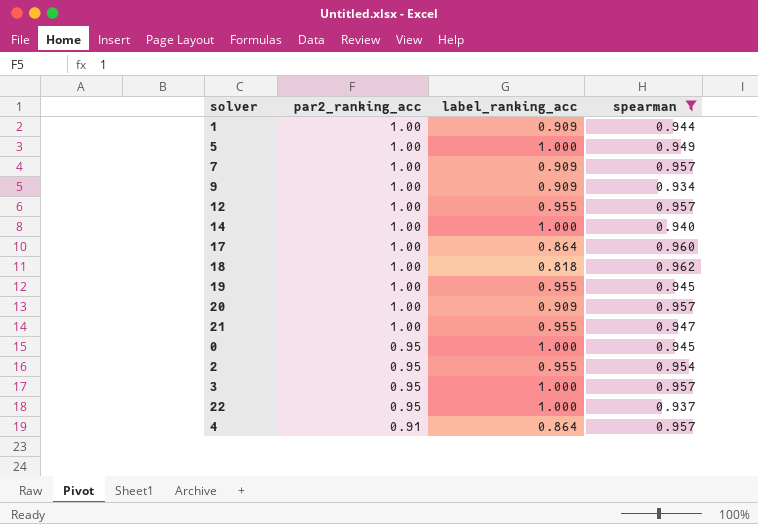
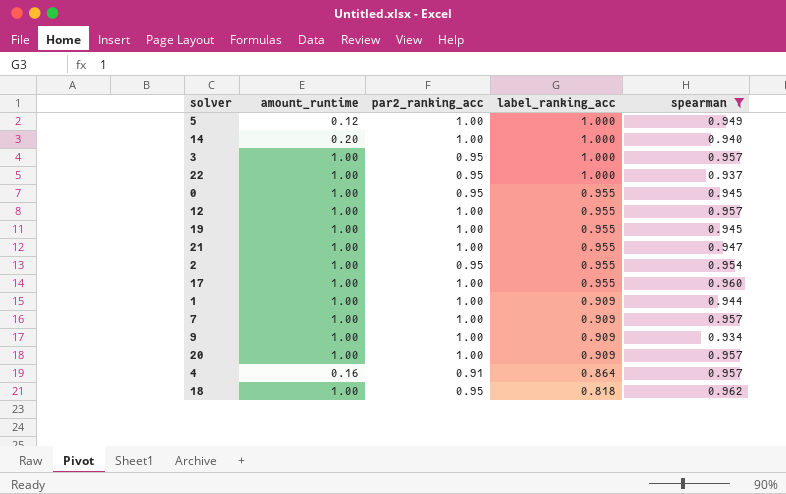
row order: par2_ranking_acc descending -> label_ranking_acc descending
column amount_runtime | position: none -> 2
0 | label_ranking_acc: 1.000 -> 0.955
17 | label_ranking_acc: 0.864 -> 0.955
18 | par2_ranking_acc: 1.00 -> 0.95

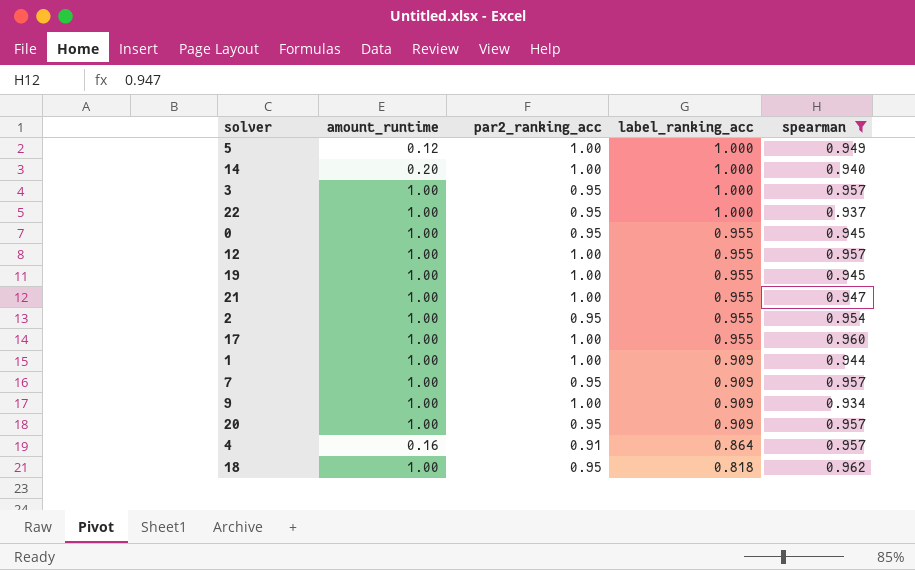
7 | par2_ranking_acc: 1.00 -> 0.95
20 | par2_ranking_acc: 1.00 -> 0.95

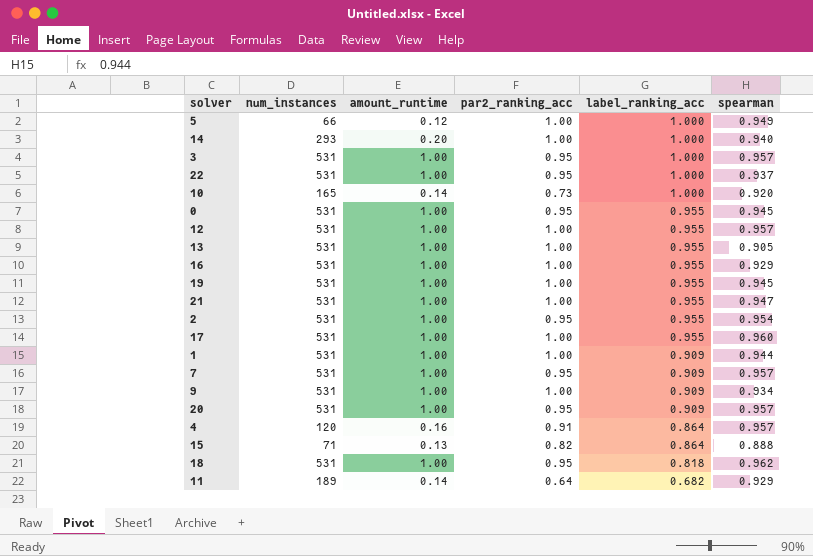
filter: spearman >= 0.934 -> none
column num_instances | position: none -> 2

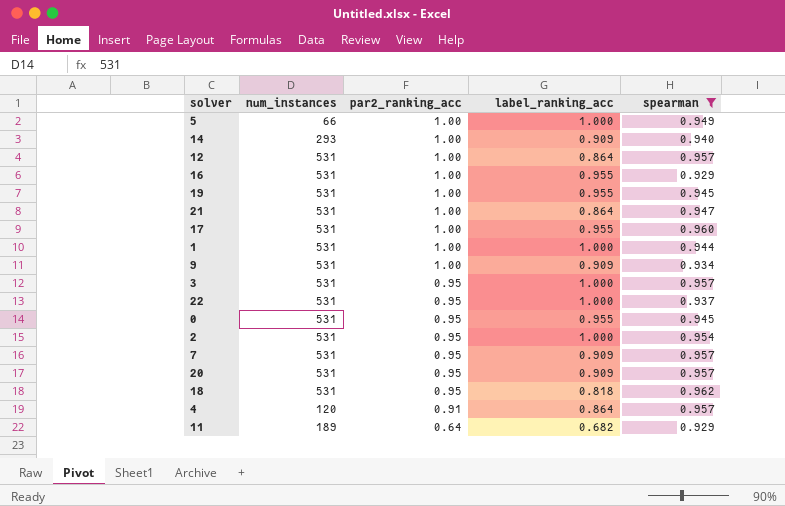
filter: none -> spearman >= 0.929
row order: label_ranking_acc descending -> par2_ranking_acc descending
column amount_runtime | position: 3 -> none
14 | label_ranking_acc: 1.000 -> 0.909
12 | label_ranking_acc: 0.955 -> 0.864
21 | label_ranking_acc: 0.955 -> 0.864
1 | label_ranking_acc: 0.909 -> 1.000
2 | label_ranking_acc: 0.955 -> 1.000

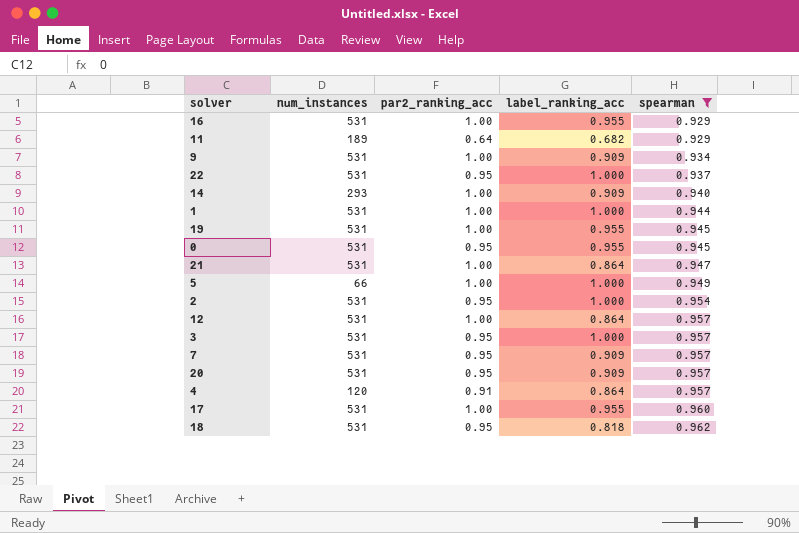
row order: par2_ranking_acc descending -> spearman ascending

